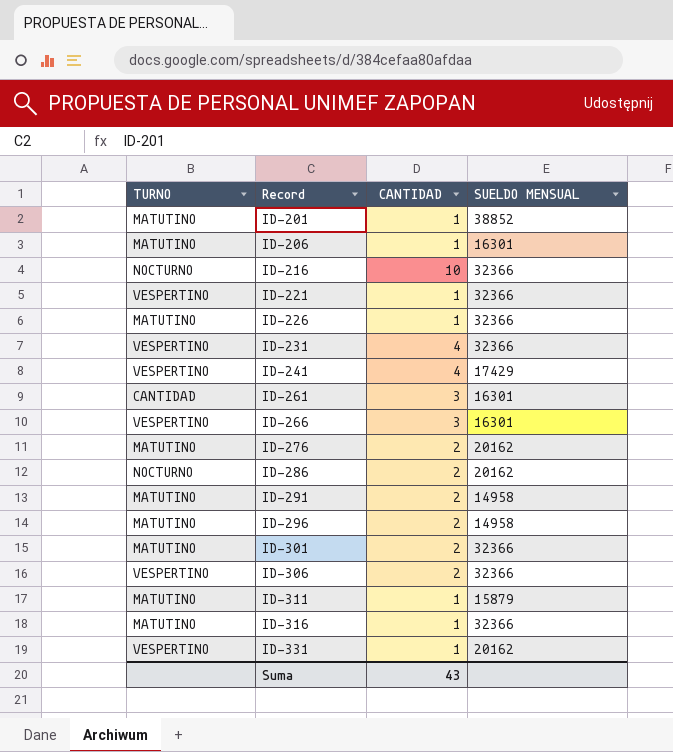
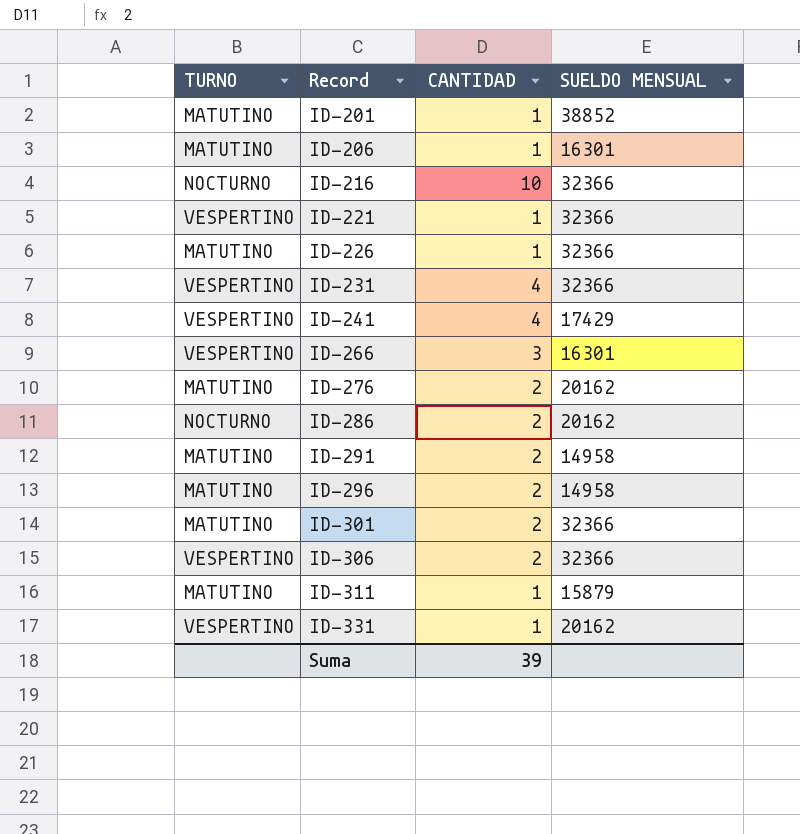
row ID-261: CANTIDAD | 3 | 16301 -> none
row ID-316: MATUTINO | 1 | 32366 -> none
Suma | CANTIDAD: 43 -> 39

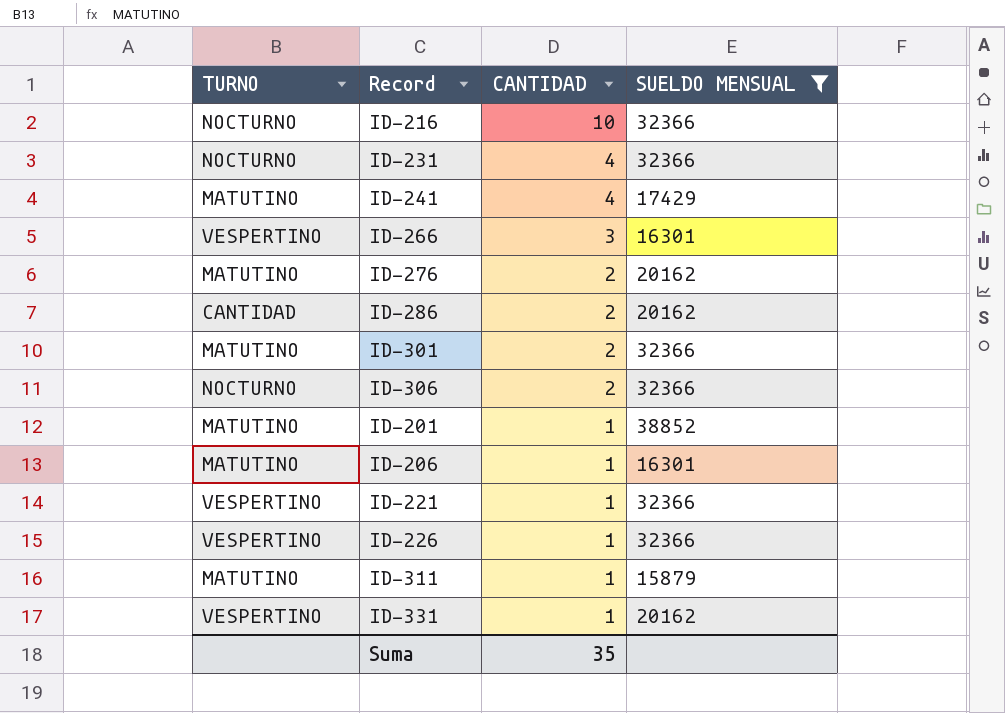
filter: none -> SUELDO MENSUAL != 14958
row order: Record ascending -> CANTIDAD descending
ID-231 | TURNO: VESPERTINO -> NOCTURNO
ID-241 | TURNO: VESPERTINO -> MATUTINO
ID-286 | TURNO: NOCTURNO -> CANTIDAD
ID-306 | TURNO: VESPERTINO -> NOCTURNO
ID-226 | TURNO: MATUTINO -> VESPERTINO
Suma | CANTIDAD: 39 -> 35

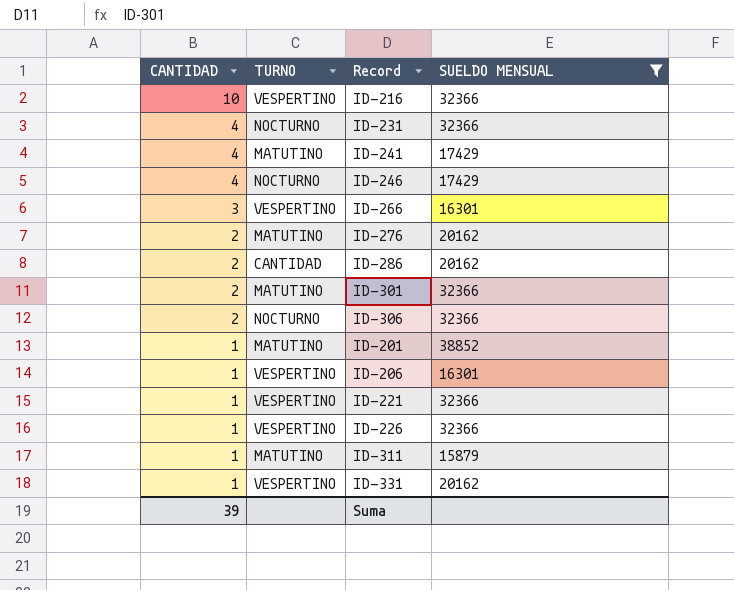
column CANTIDAD | position: 3 -> 1
ID-216 | TURNO: NOCTURNO -> VESPERTINO
row ID-246: none -> 4 | NOCTURNO | 17429
ID-206 | TURNO: MATUTINO -> VESPERTINO
Suma | CANTIDAD: 35 -> 39

